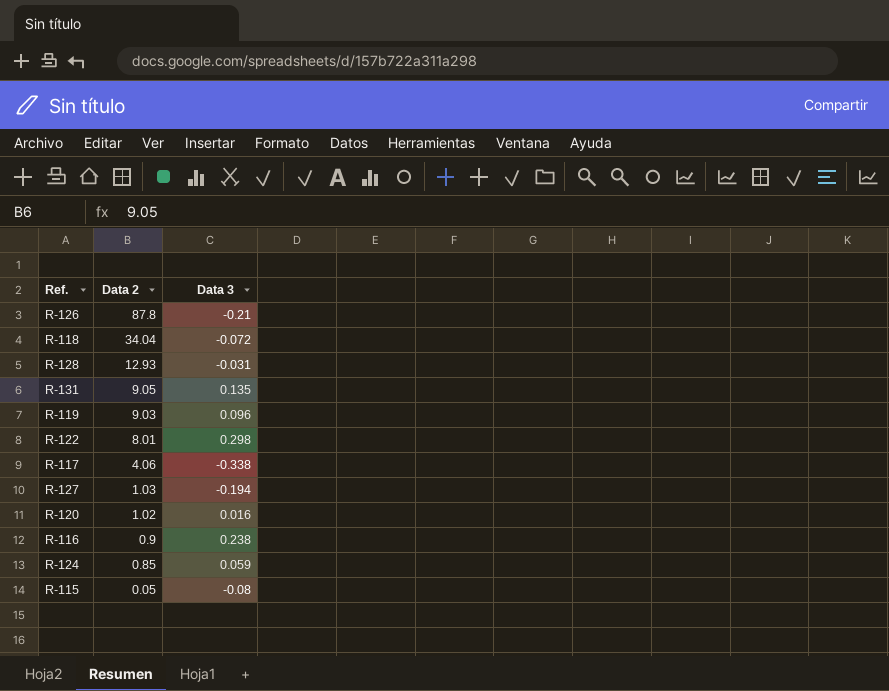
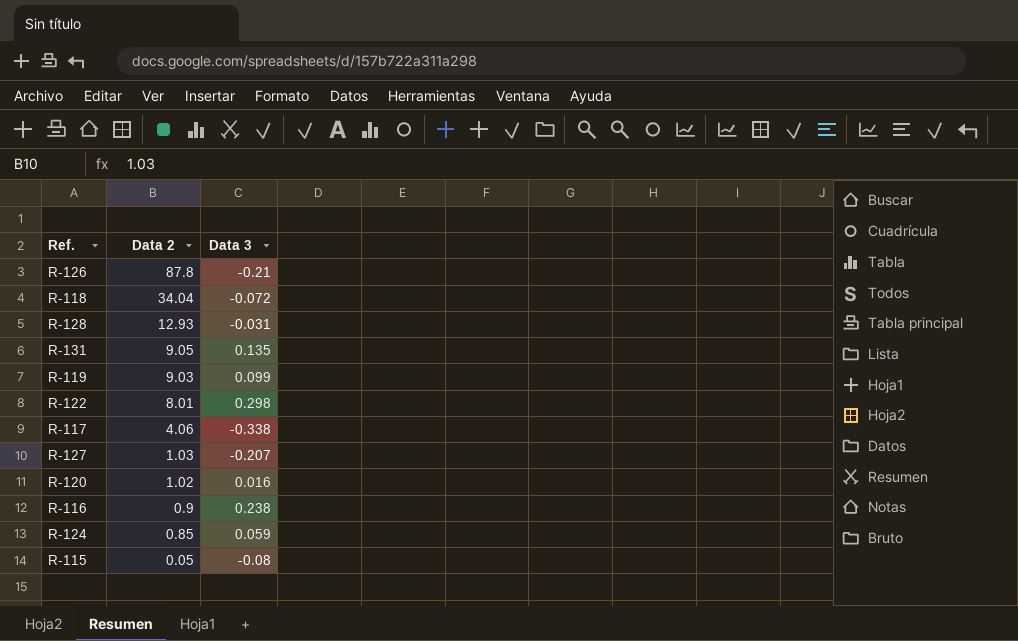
R-119 | Data 3: 0.096 -> 0.099
R-127 | Data 3: -0.194 -> -0.207

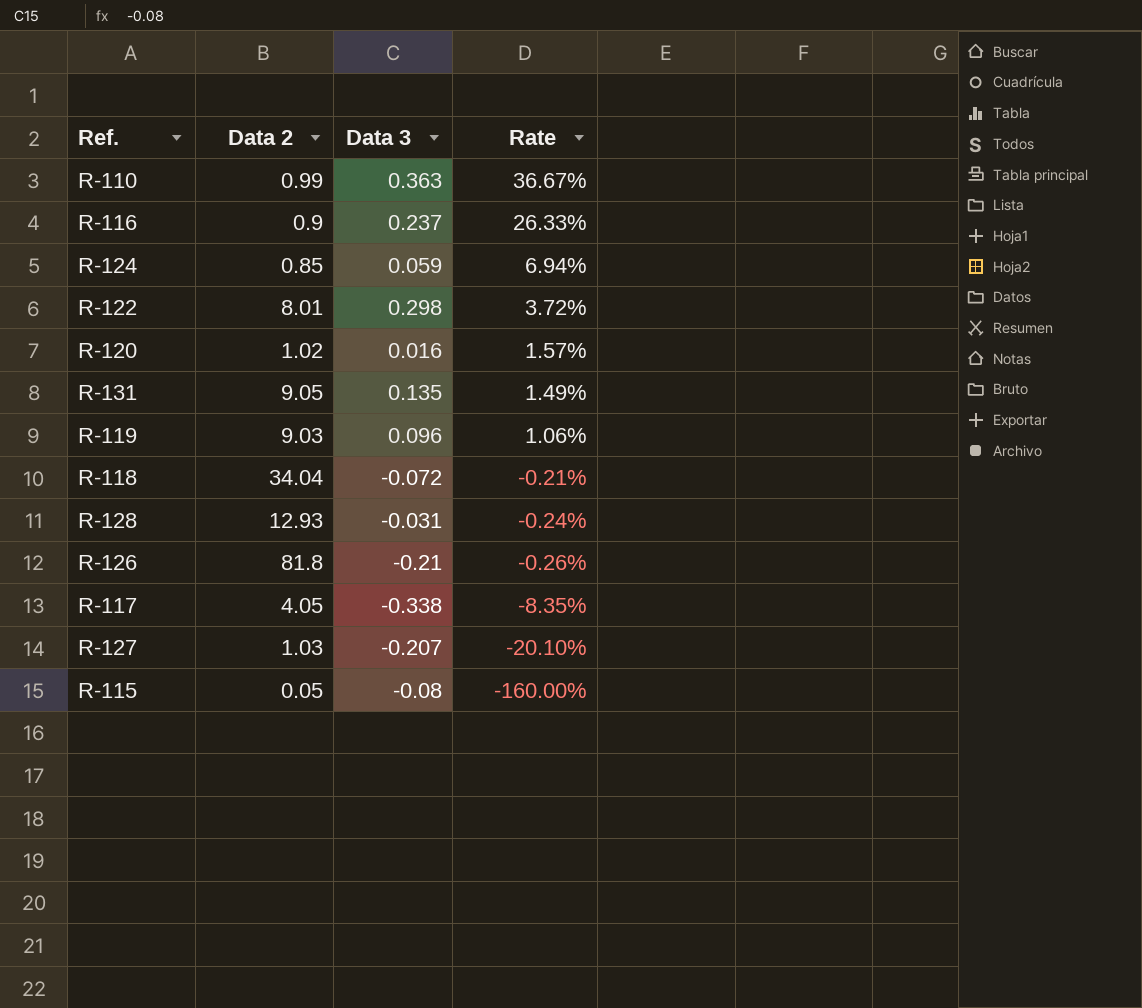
row order: Data 2 descending -> Rate descending
column Rate | formula: none -> [Data 3] / [Data 2]
row R-110: none -> 0.99 | 0.363 | 36.67%
R-116 | Data 3: 0.238 -> 0.237
R-119 | Data 3: 0.099 -> 0.096
R-126 | Data 2: 87.8 -> 81.8
R-117 | Data 2: 4.06 -> 4.05

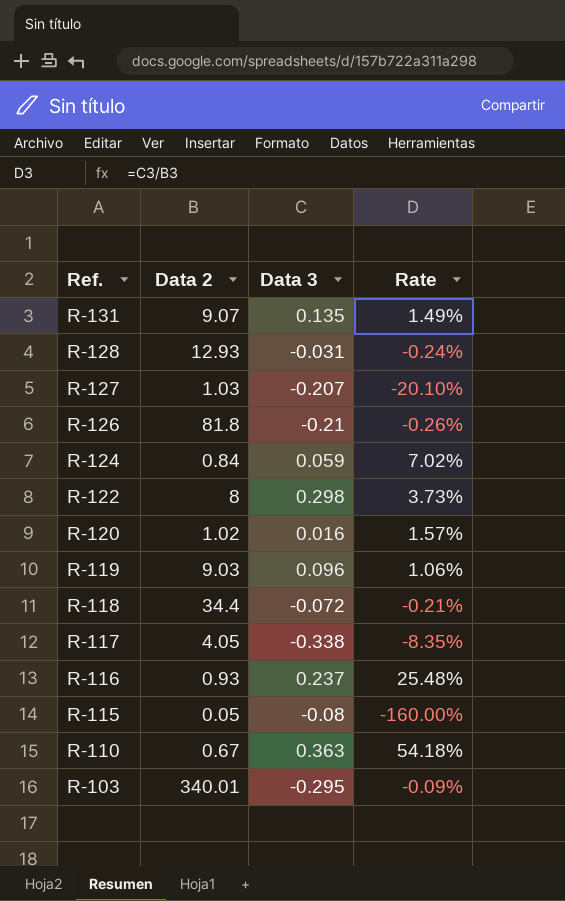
row order: Rate descending -> Ref. descending
R-131 | Data 2: 9.05 -> 9.07
R-124 | Data 2: 0.85 -> 0.84
R-124 | Rate: 6.94% -> 7.02%
R-122 | Data 2: 8.01 -> 8
R-122 | Rate: 3.72% -> 3.73%
R-118 | Data 2: 34.04 -> 34.4
R-116 | Data 2: 0.9 -> 0.93
R-116 | Rate: 26.33% -> 25.48%
R-110 | Data 2: 0.99 -> 0.67
R-110 | Rate: 36.67% -> 54.18%
row R-103: none -> 340.01 | -0.295 | -0.09%

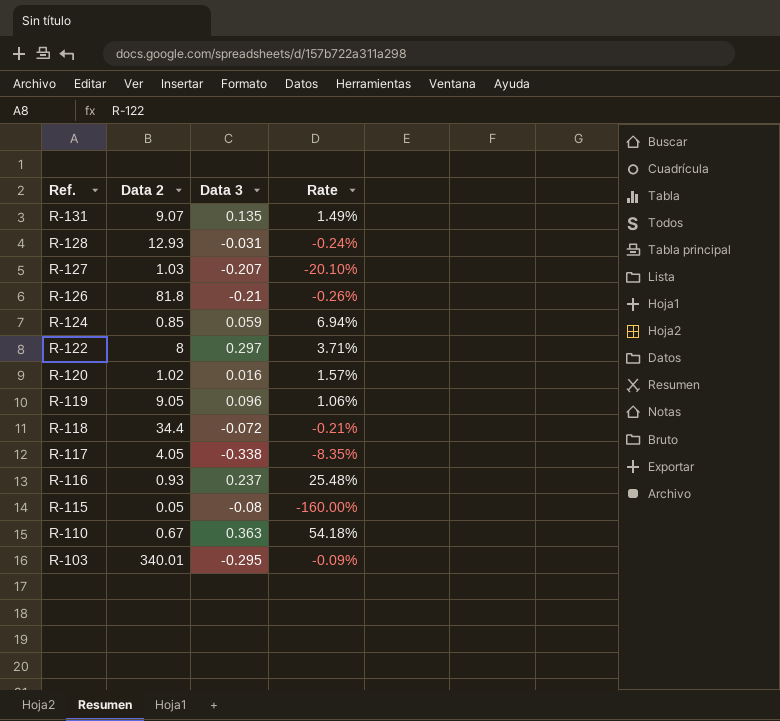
R-124 | Data 2: 0.84 -> 0.85
R-124 | Rate: 7.02% -> 6.94%
R-122 | Data 3: 0.298 -> 0.297
R-122 | Rate: 3.73% -> 3.71%
R-119 | Data 2: 9.03 -> 9.05

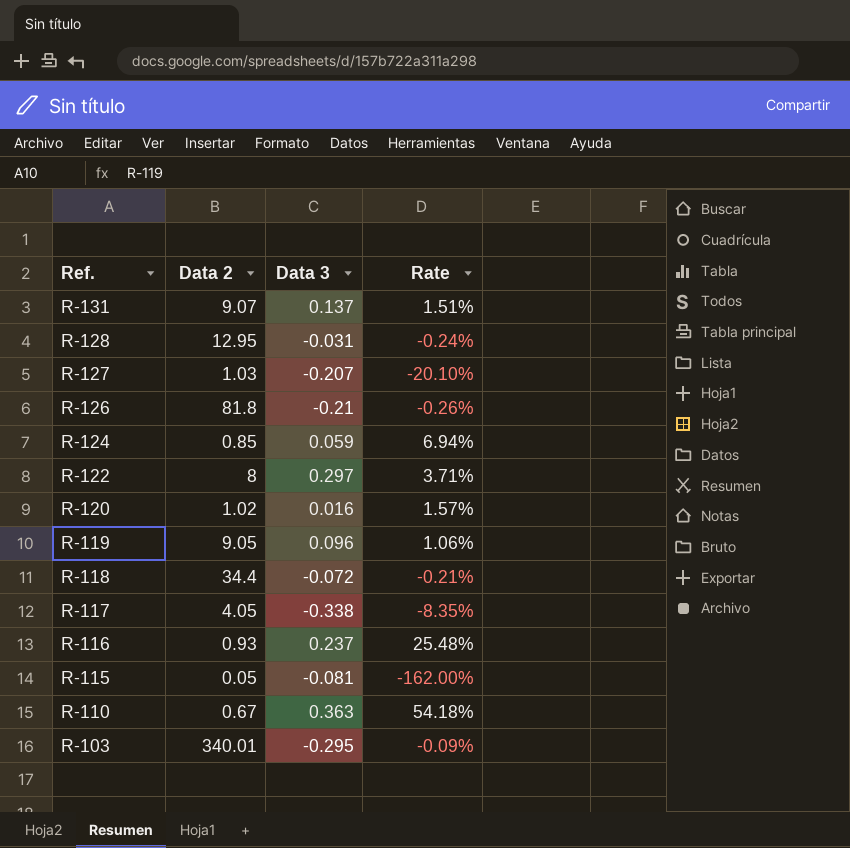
R-131 | Data 3: 0.135 -> 0.137
R-131 | Rate: 1.49% -> 1.51%
R-128 | Data 2: 12.93 -> 12.95
R-115 | Data 3: -0.08 -> -0.081
R-115 | Rate: -160.00% -> -162.00%

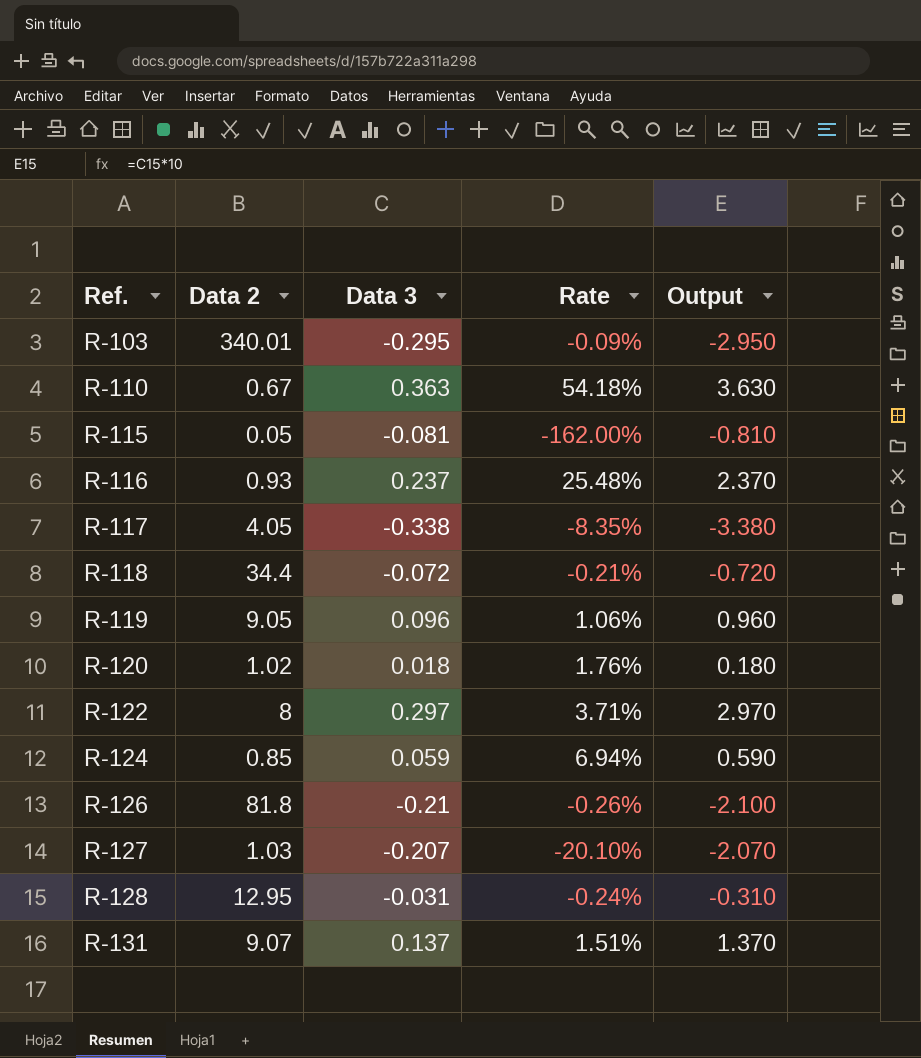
row order: Ref. descending -> Ref. ascending
column Output | formula: none -> [Data 3] * 10
R-120 | Data 3: 0.016 -> 0.018
R-120 | Rate: 1.57% -> 1.76%

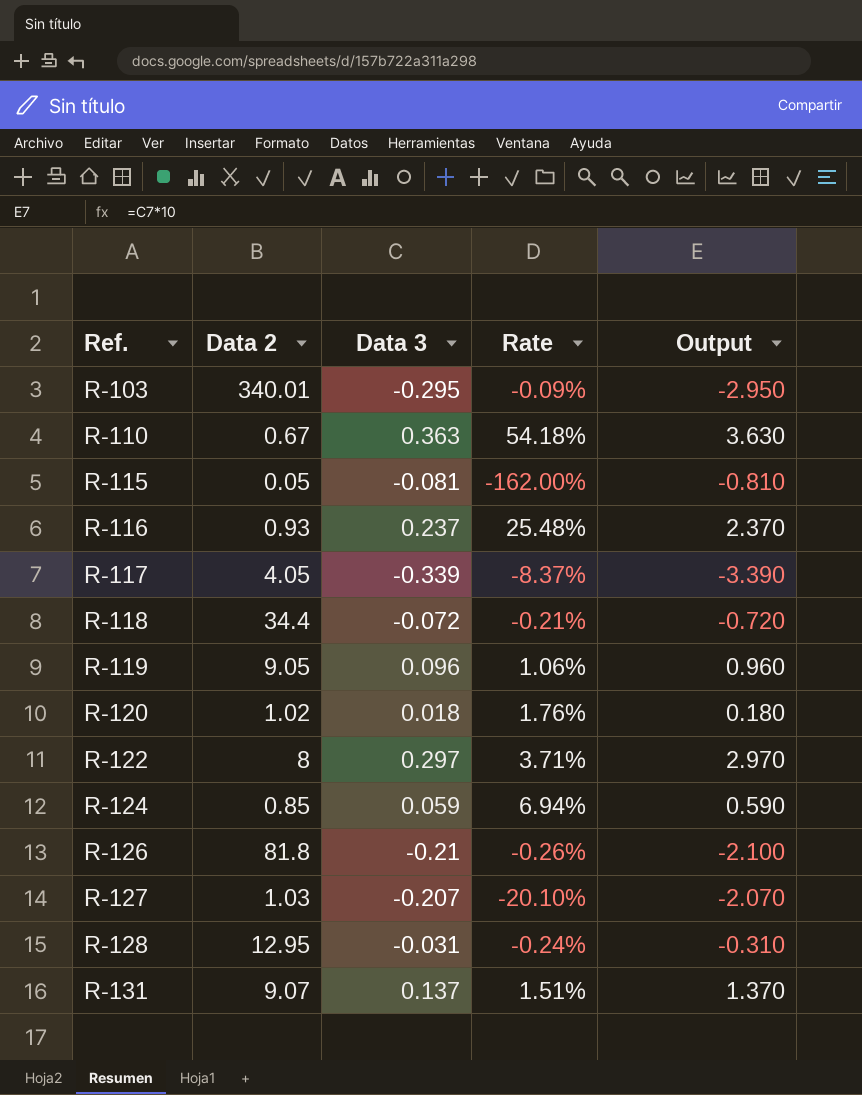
R-117 | Data 3: -0.338 -> -0.339
R-117 | Rate: -8.35% -> -8.37%
R-117 | Output: -3.380 -> -3.390

